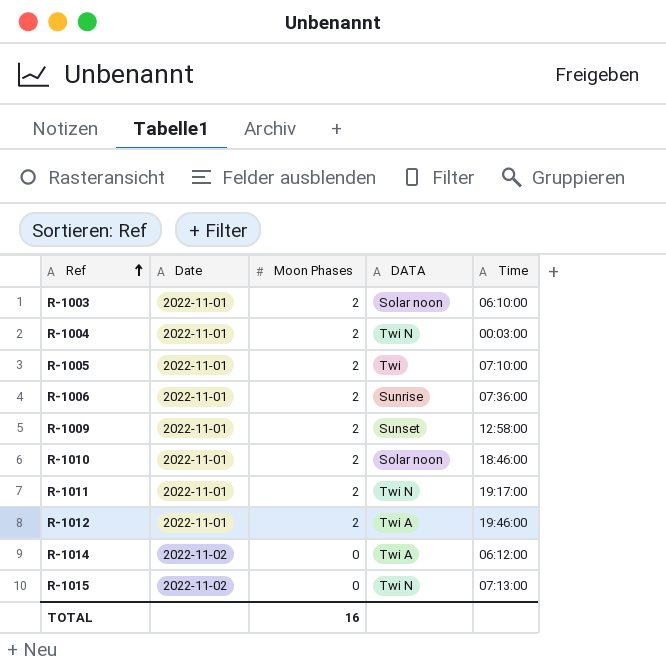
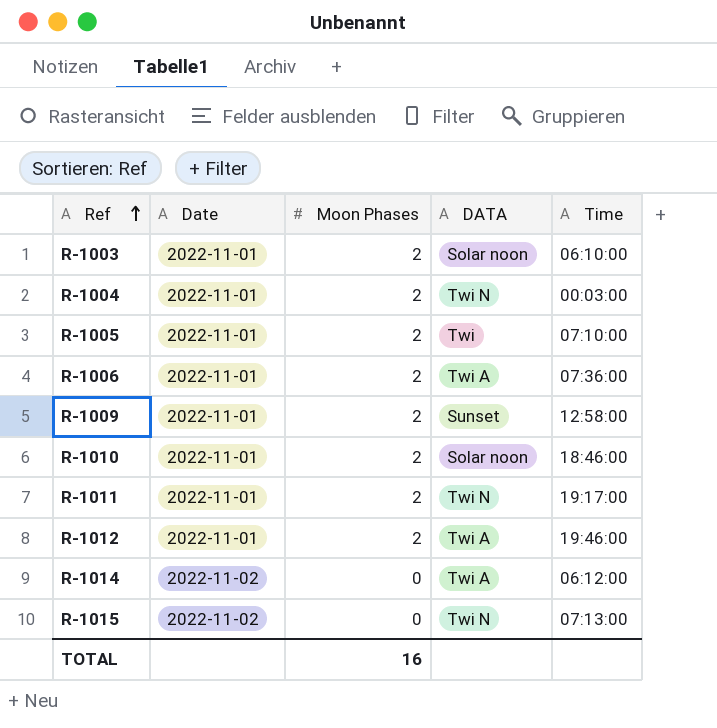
R-1006 | DATA: Sunrise -> Twi A

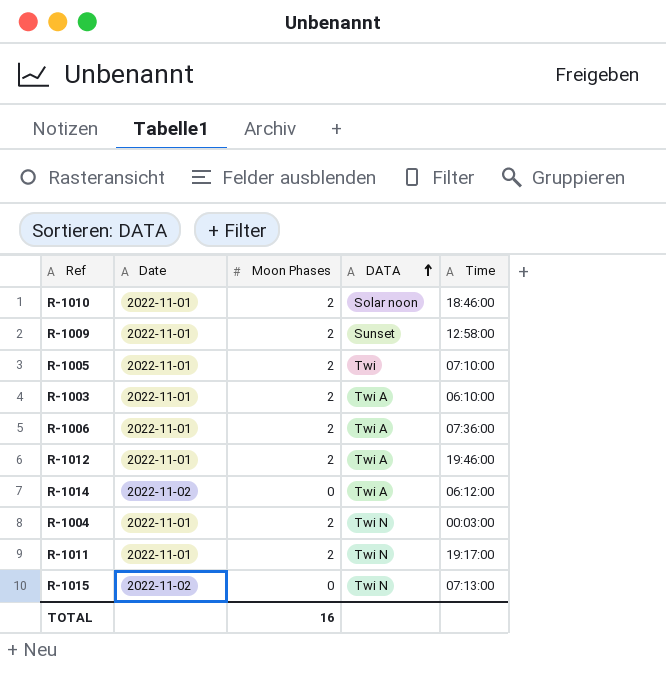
row order: Ref ascending -> DATA ascending
R-1003 | DATA: Solar noon -> Twi A

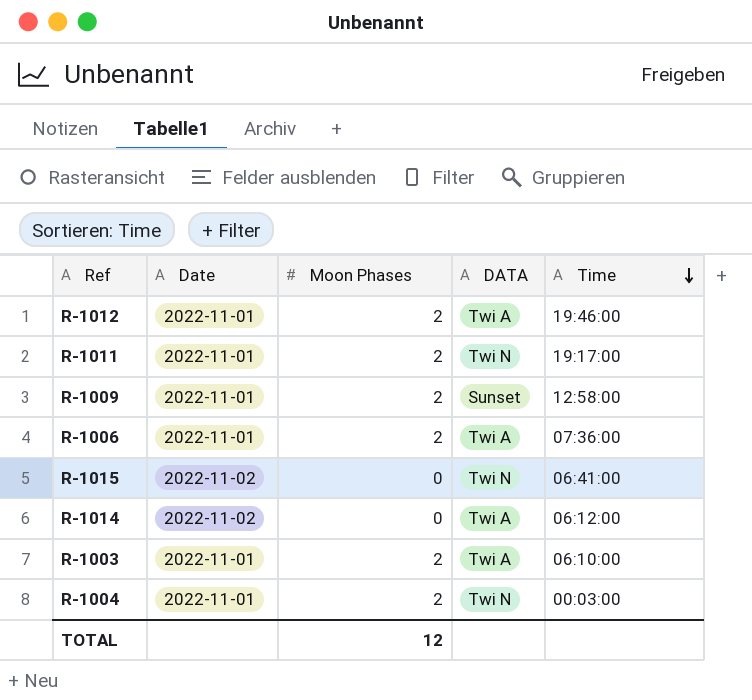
row order: DATA ascending -> Time descending
row R-1010: 2022-11-01 | 2 | Solar noon | 18:46:00 -> none
row R-1005: 2022-11-01 | 2 | Twi | 07:10:00 -> none
R-1015 | Time: 07:13:00 -> 06:41:00
TOTAL | Moon Phases: 16 -> 12

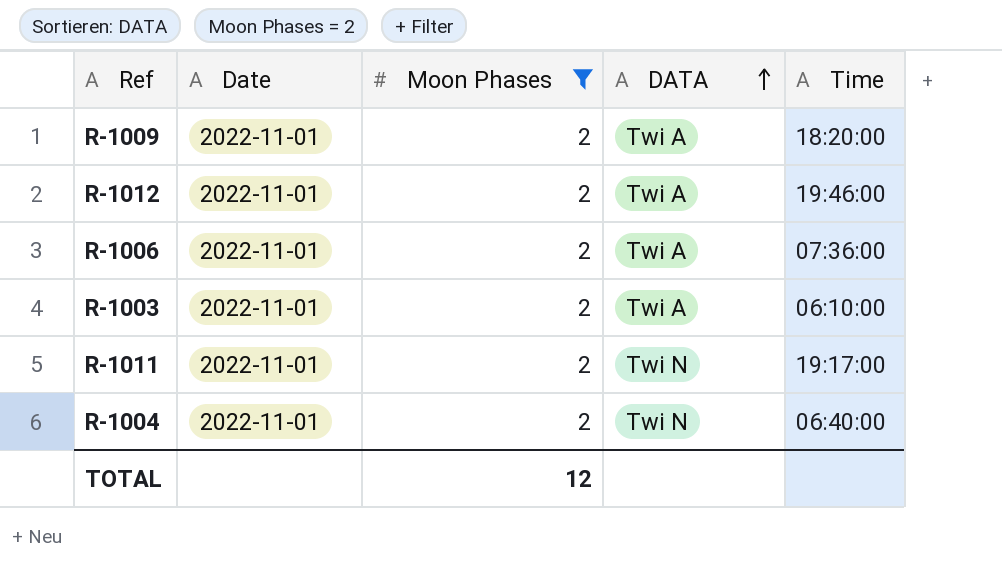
filter: none -> Moon Phases = 2
row order: Time descending -> DATA ascending
R-1009 | DATA: Sunset -> Twi A
R-1009 | Time: 12:58:00 -> 18:20:00
R-1004 | Time: 00:03:00 -> 06:40:00

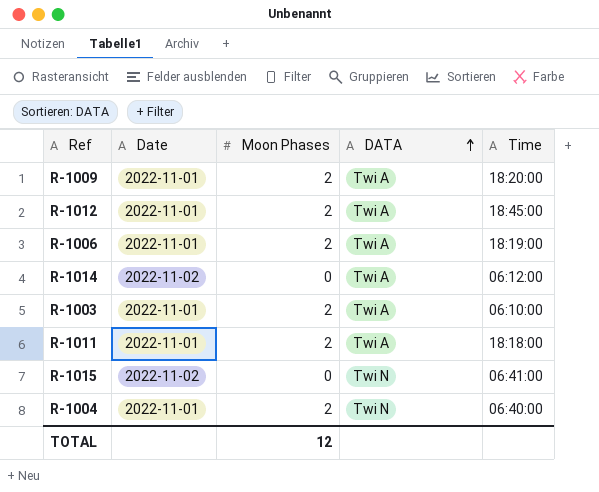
filter: Moon Phases = 2 -> none
R-1012 | Time: 19:46:00 -> 18:45:00
R-1006 | Time: 07:36:00 -> 18:19:00
R-1011 | DATA: Twi N -> Twi A
R-1011 | Time: 19:17:00 -> 18:18:00

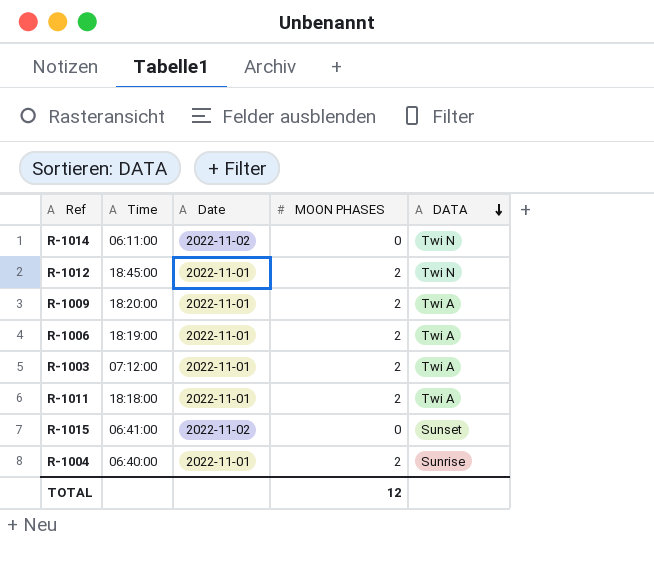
row order: DATA ascending -> DATA descending
column Time | position: 5 -> 2
column name: Moon Phases -> MOON PHASES
R-1014 | Time: 06:12:00 -> 06:11:00
R-1014 | DATA: Twi A -> Twi N
R-1012 | DATA: Twi A -> Twi N
R-1003 | Time: 06:10:00 -> 07:12:00
R-1015 | DATA: Twi N -> Sunset
R-1004 | DATA: Twi N -> Sunrise

